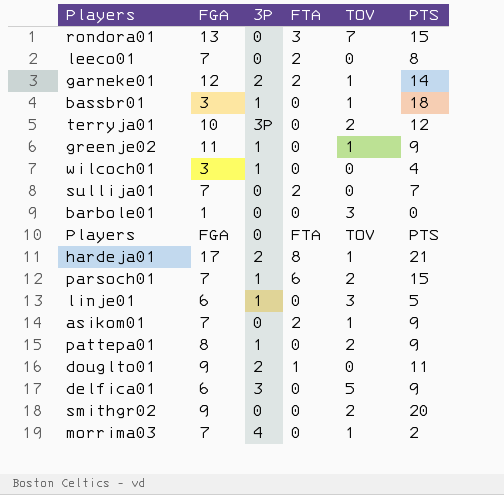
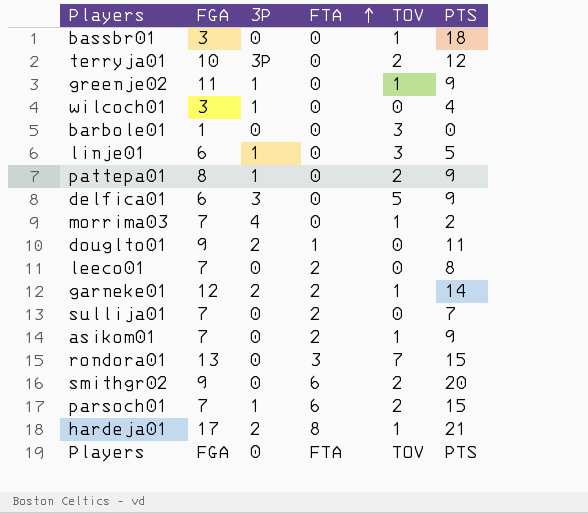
row order: none -> FTA ascending
bassbr01 | 3P: 1 -> 0
smithgr02 | FTA: 0 -> 6

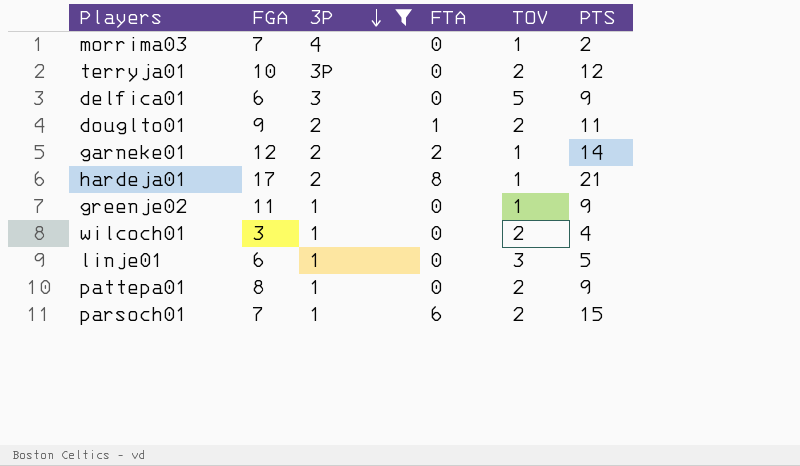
filter: none -> 3P != 0
row order: FTA ascending -> 3P descending
douglto01 | TOV: 0 -> 2
wilcoch01 | TOV: 0 -> 2

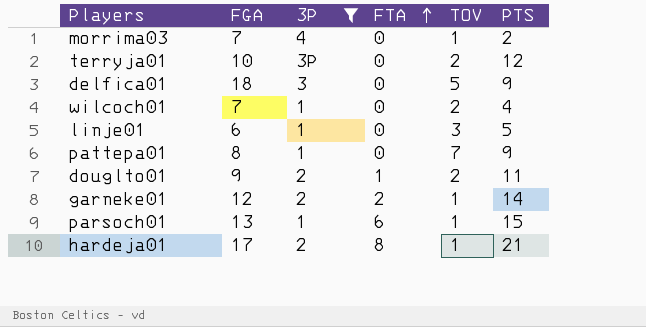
row order: 3P descending -> FTA ascending
row greenje02: 11 | 1 | 0 | 1 | 9 -> none
delfica01 | FGA: 6 -> 18
wilcoch01 | FGA: 3 -> 7
pattepa01 | TOV: 2 -> 7
parsoch01 | FGA: 7 -> 13
parsoch01 | TOV: 2 -> 1

